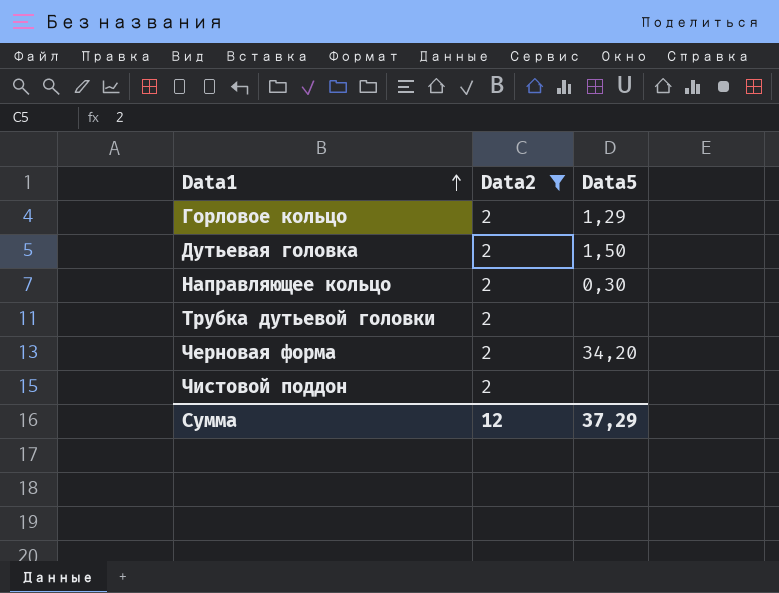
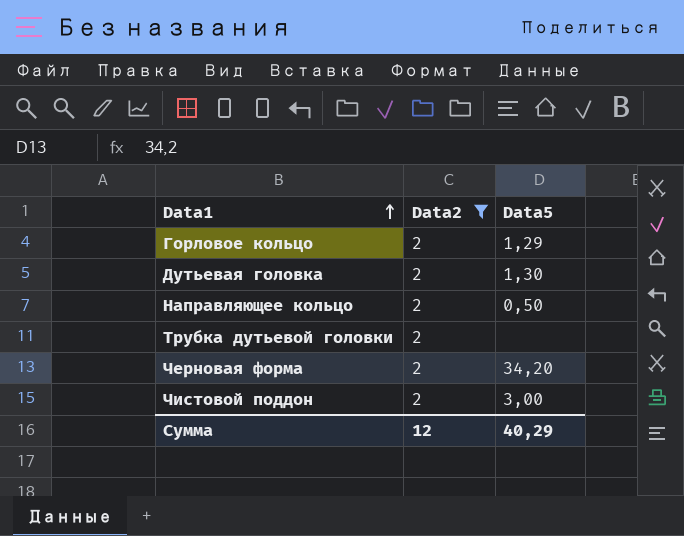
Дутьевая головка | Data5: 1,50 -> 1,30
Направляющее кольцо | Data5: 0,30 -> 0,50
Чистовой поддон | Data5: none -> 3,00
Сумма | Data5: 37,29 -> 40,29

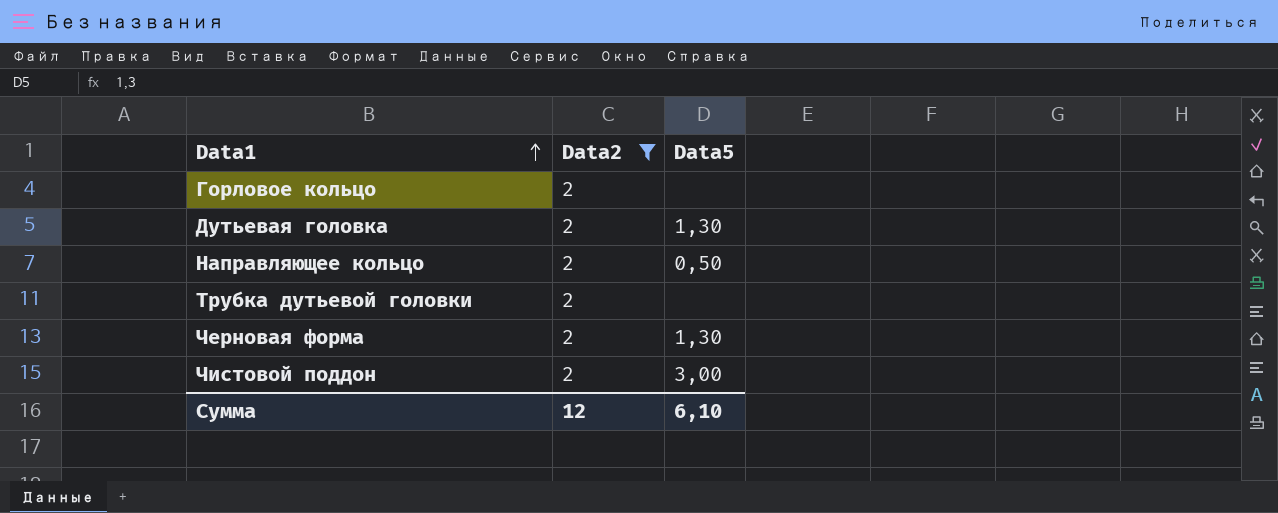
Горловое кольцо | Data5: 1,29 -> none
Черновая форма | Data5: 34,20 -> 1,30
Сумма | Data5: 40,29 -> 6,10

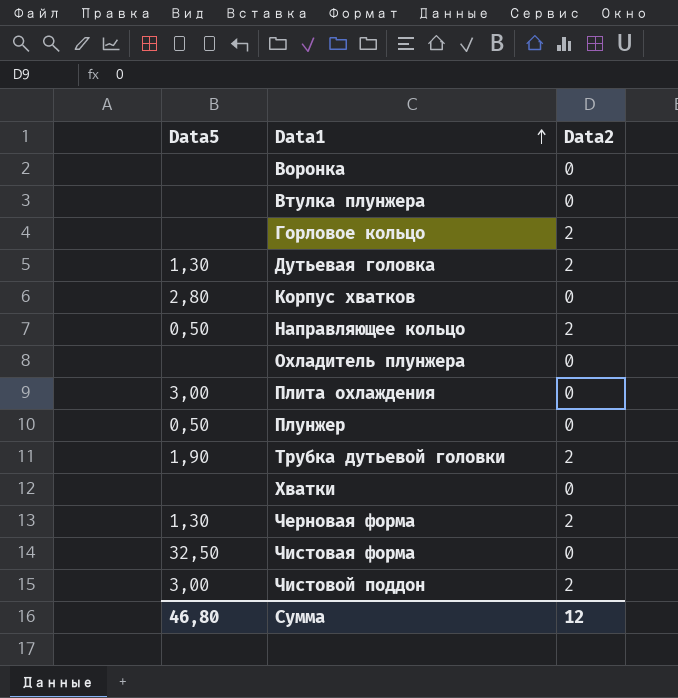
filter: Data2 = 2 -> none
column Data5 | position: 3 -> 1
Трубка дутьевой головки | Data5: none -> 1,90
Сумма | Data5: 6,10 -> 46,80

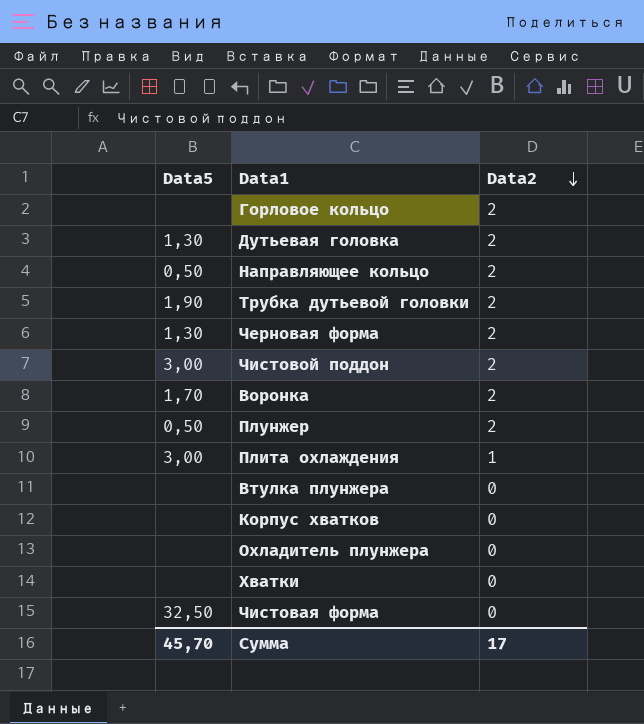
row order: Data1 ascending -> Data2 descending
Воронка | Data5: none -> 1,70
Воронка | Data2: 0 -> 2
Плунжер | Data2: 0 -> 2
Плита охлаждения | Data2: 0 -> 1
Корпус хватков | Data5: 2,80 -> none
Сумма | Data5: 46,80 -> 45,70
Сумма | Data2: 12 -> 17

